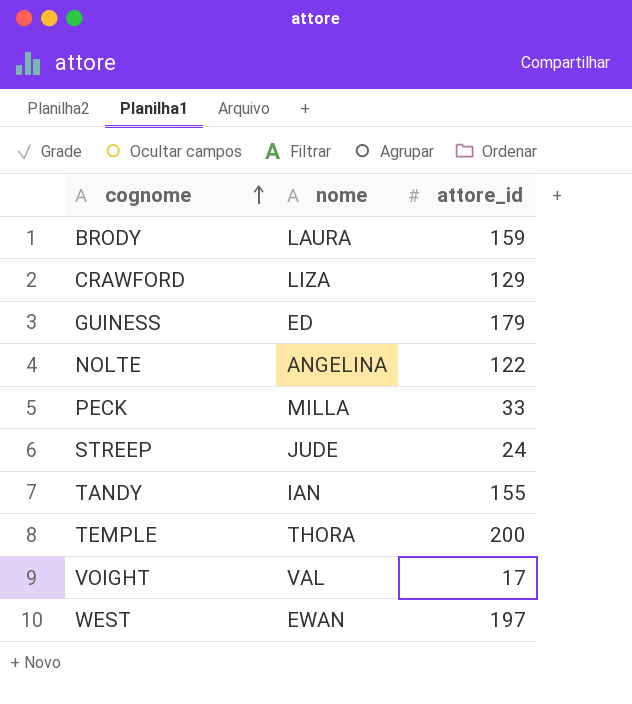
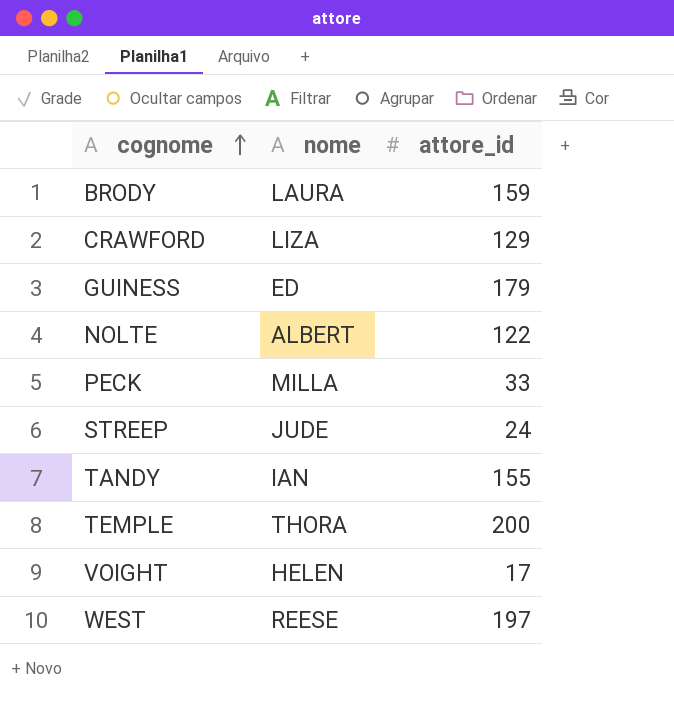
NOLTE | nome: ANGELINA -> ALBERT
VOIGHT | nome: VAL -> HELEN
WEST | nome: EWAN -> REESE

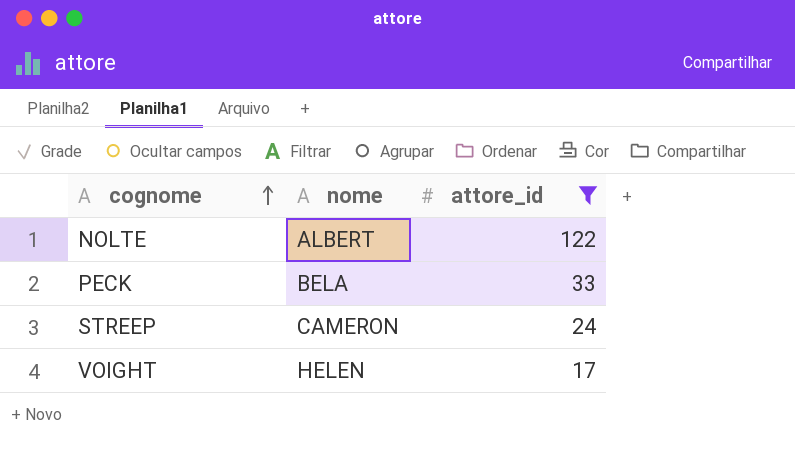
filter: none -> attore_id <= 122
PECK | nome: MILLA -> BELA
STREEP | nome: JUDE -> CAMERON

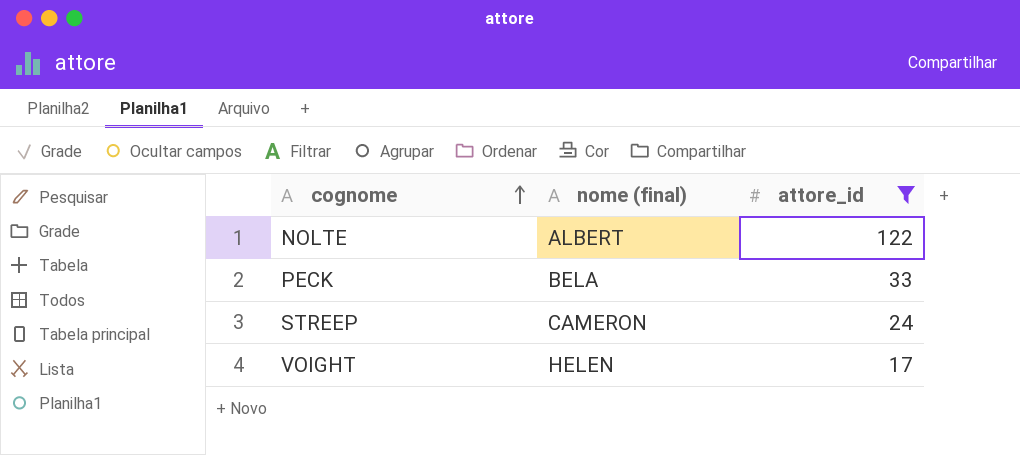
column name: nome -> nome (final)

